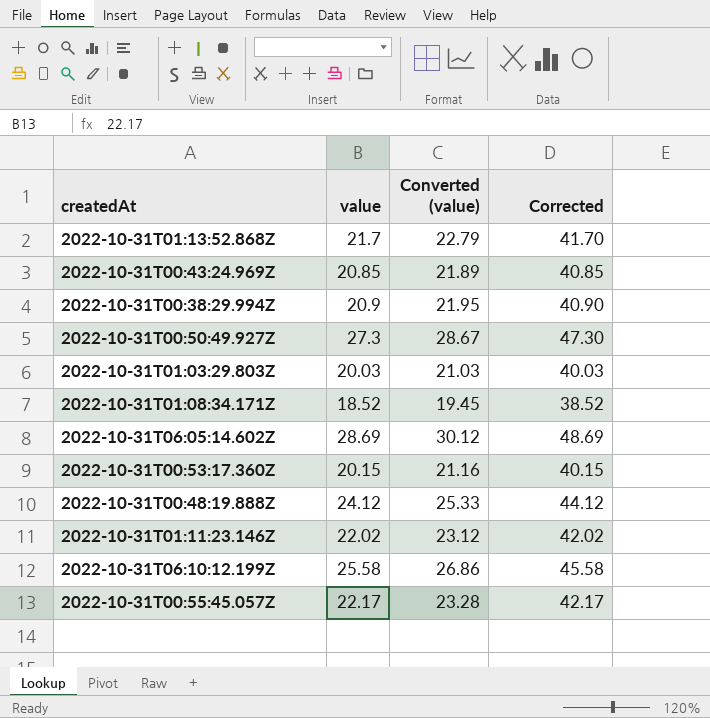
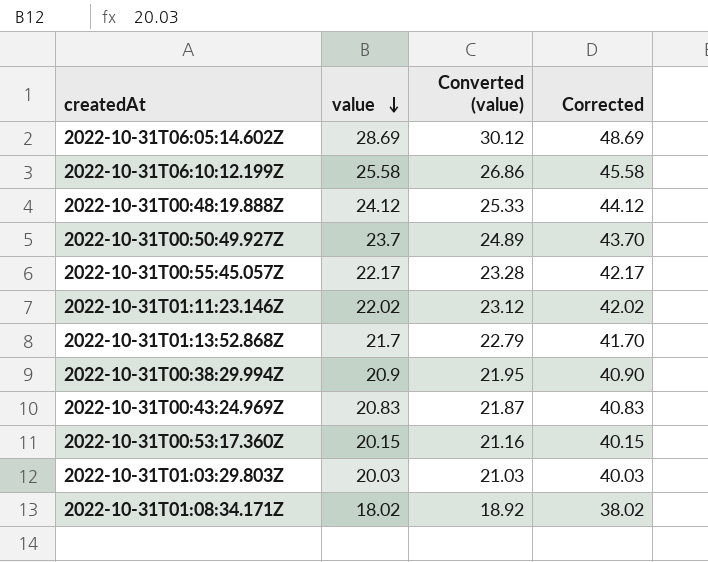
row order: none -> value descending
2022-10-31T00:50:49.927Z | value: 27.3 -> 23.7
2022-10-31T00:50:49.927Z | Converted (value): 28.67 -> 24.89
2022-10-31T00:50:49.927Z | Corrected: 47.30 -> 43.70
2022-10-31T00:43:24.969Z | value: 20.85 -> 20.83
2022-10-31T00:43:24.969Z | Converted (value): 21.89 -> 21.87
2022-10-31T00:43:24.969Z | Corrected: 40.85 -> 40.83
2022-10-31T01:08:34.171Z | value: 18.52 -> 18.02
2022-10-31T01:08:34.171Z | Converted (value): 19.45 -> 18.92
2022-10-31T01:08:34.171Z | Corrected: 38.52 -> 38.02

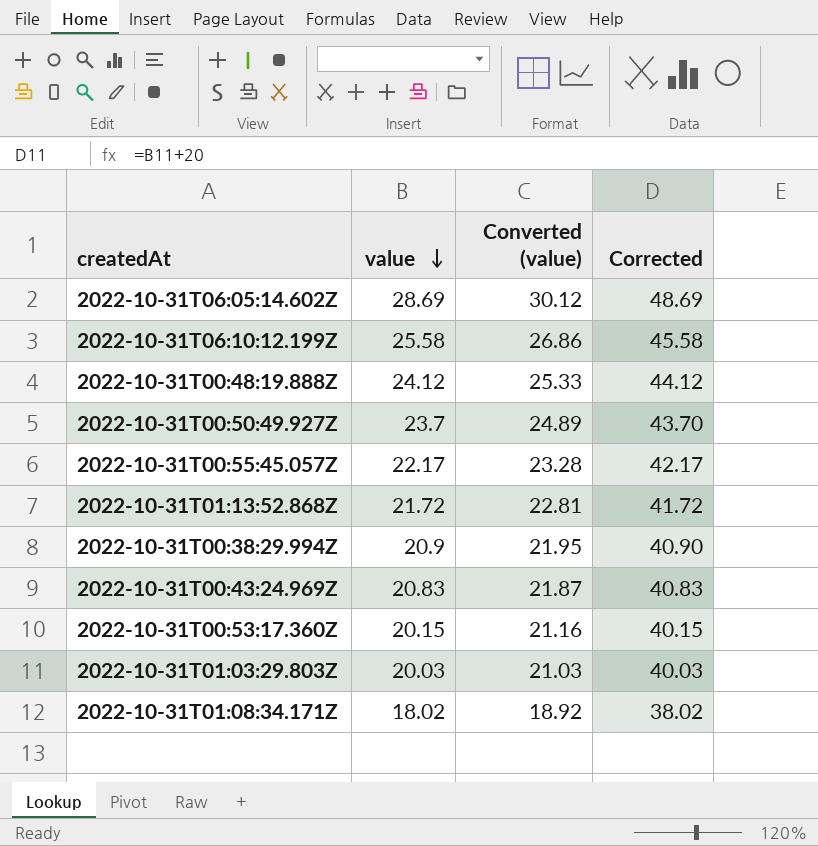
row 2022-10-31T01:11:23.146Z: 22.02 | 23.12 | 42.02 -> none
2022-10-31T01:13:52.868Z | value: 21.7 -> 21.72
2022-10-31T01:13:52.868Z | Converted (value): 22.79 -> 22.81
2022-10-31T01:13:52.868Z | Corrected: 41.70 -> 41.72

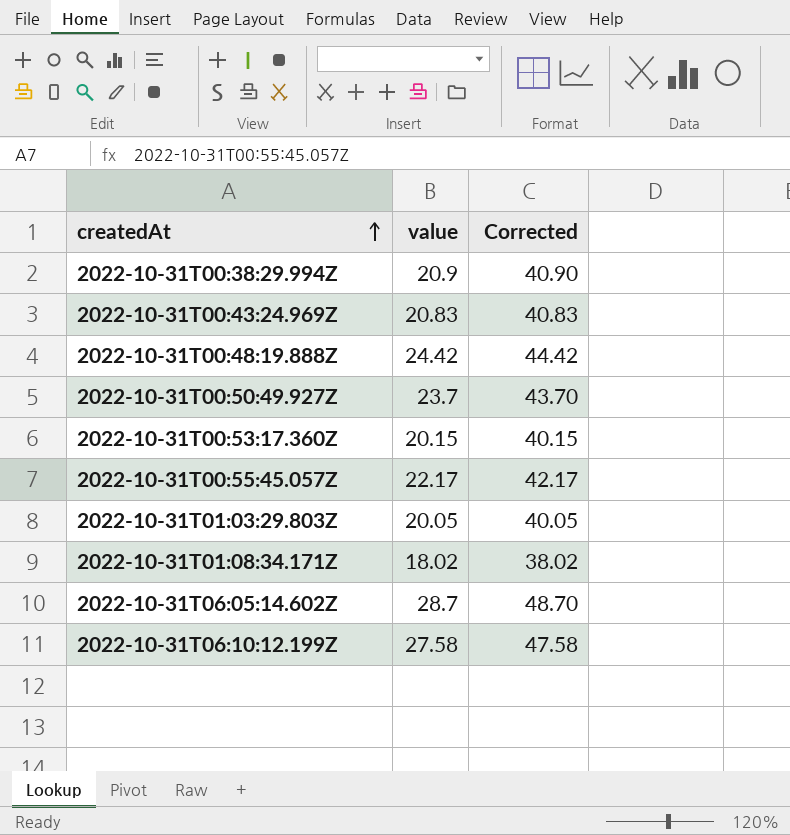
row order: value descending -> createdAt ascending
column Converted (value) | formula: [value] * 1.05 -> none
row 2022-10-31T01:13:52.868Z: 21.72 | 22.81 | 41.72 -> none
2022-10-31T00:48:19.888Z | value: 24.12 -> 24.42
2022-10-31T00:48:19.888Z | Corrected: 44.12 -> 44.42
2022-10-31T01:03:29.803Z | value: 20.03 -> 20.05
2022-10-31T01:03:29.803Z | Corrected: 40.03 -> 40.05
2022-10-31T06:05:14.602Z | value: 28.69 -> 28.7
2022-10-31T06:05:14.602Z | Corrected: 48.69 -> 48.70
2022-10-31T06:10:12.199Z | value: 25.58 -> 27.58
2022-10-31T06:10:12.199Z | Corrected: 45.58 -> 47.58

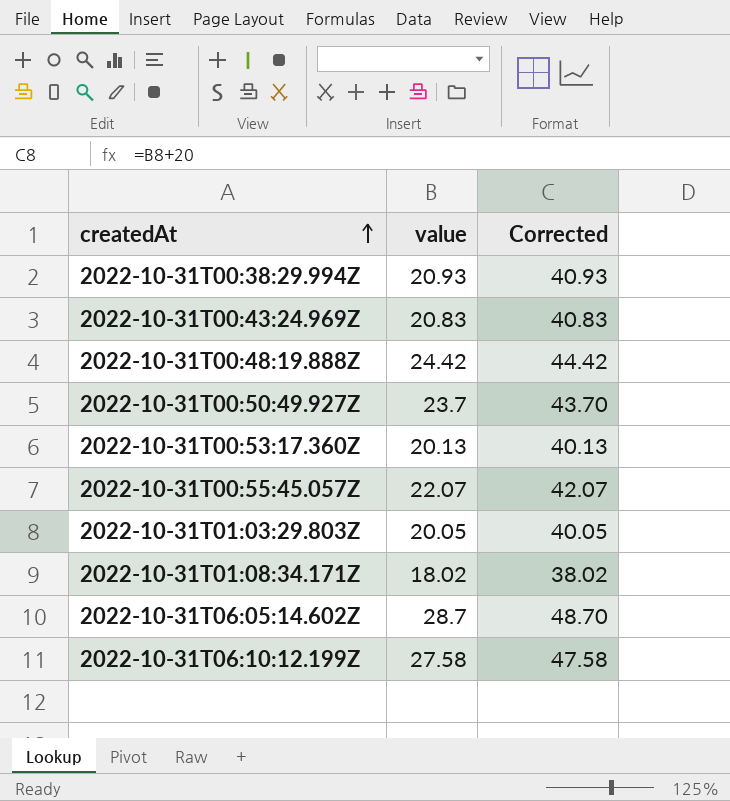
2022-10-31T00:38:29.994Z | value: 20.9 -> 20.93
2022-10-31T00:38:29.994Z | Corrected: 40.90 -> 40.93
2022-10-31T00:53:17.360Z | value: 20.15 -> 20.13
2022-10-31T00:53:17.360Z | Corrected: 40.15 -> 40.13
2022-10-31T00:55:45.057Z | value: 22.17 -> 22.07
2022-10-31T00:55:45.057Z | Corrected: 42.17 -> 42.07

